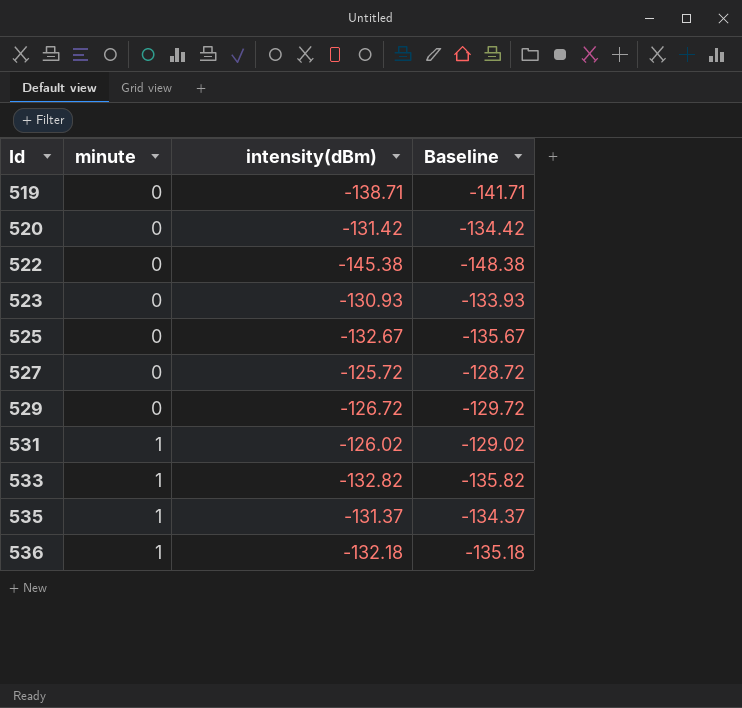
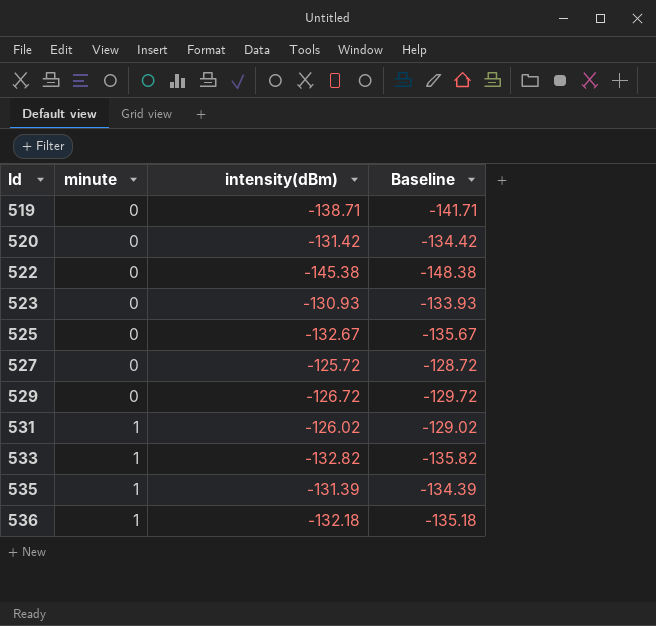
535 | intensity(dBm): -131.37 -> -131.39
535 | Baseline: -134.37 -> -134.39

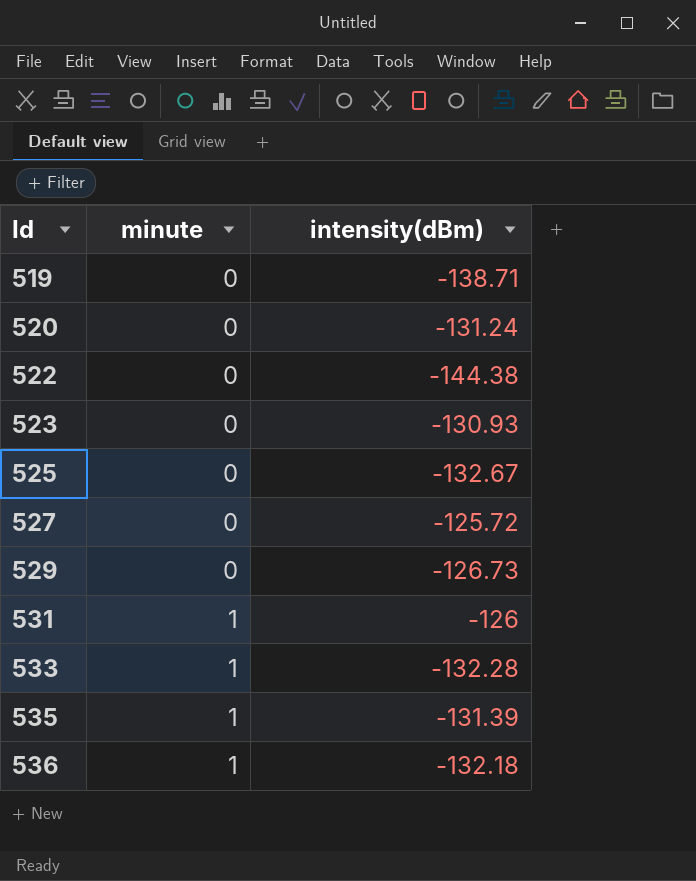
column Baseline | formula: [intensity(dBm)] - 3 -> none
520 | intensity(dBm): -131.42 -> -131.24
522 | intensity(dBm): -145.38 -> -144.38
529 | intensity(dBm): -126.72 -> -126.73
531 | intensity(dBm): -126.02 -> -126
533 | intensity(dBm): -132.82 -> -132.28

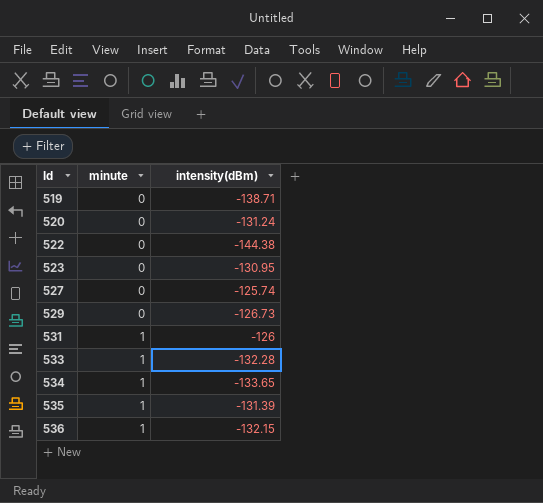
row 525: 0 | -132.67 -> none
523 | intensity(dBm): -130.93 -> -130.95
527 | intensity(dBm): -125.72 -> -125.74
row 534: none -> 1 | -133.65
536 | intensity(dBm): -132.18 -> -132.15

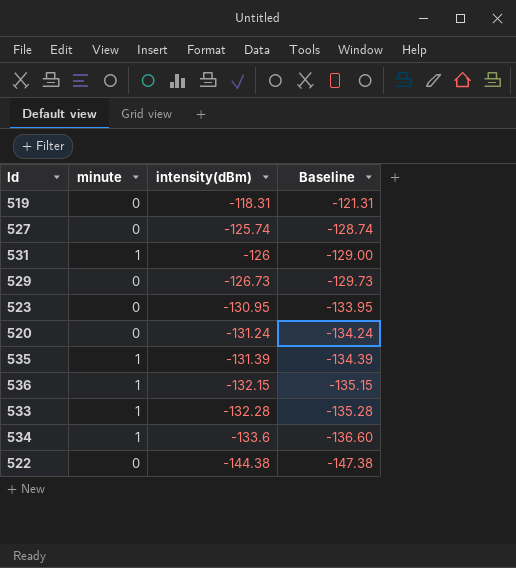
row order: Id ascending -> intensity(dBm) descending
column Baseline | formula: none -> [intensity(dBm)] - 3
519 | intensity(dBm): -138.71 -> -118.31
534 | intensity(dBm): -133.65 -> -133.6

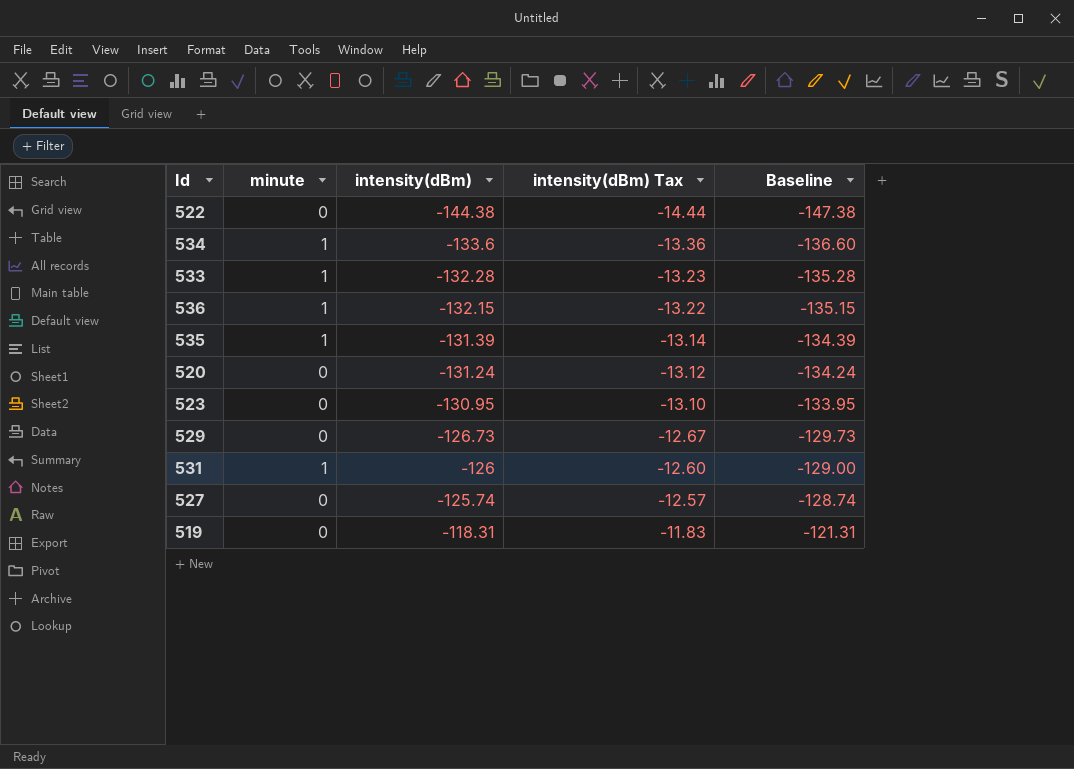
row order: intensity(dBm) descending -> intensity(dBm) ascending
column intensity(dBm) Tax | formula: none -> [intensity(dBm)] * 0.1

